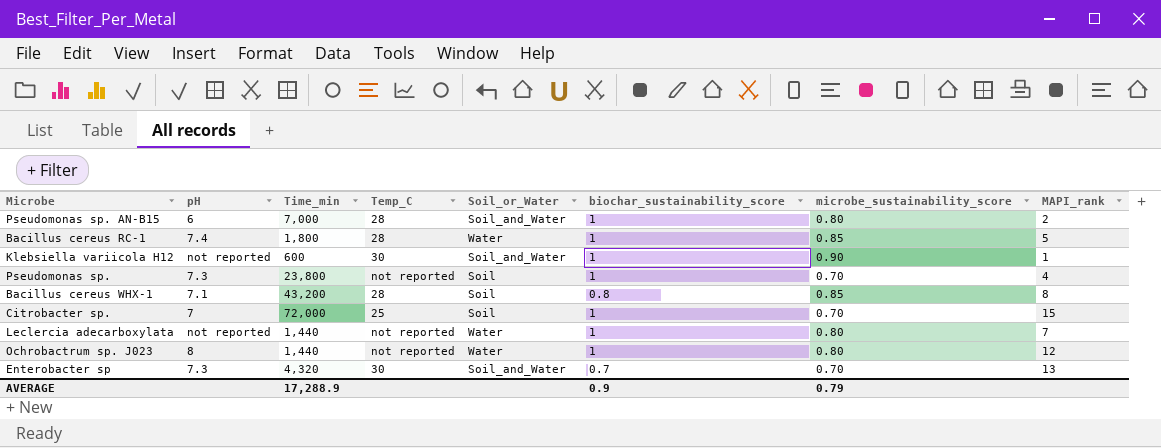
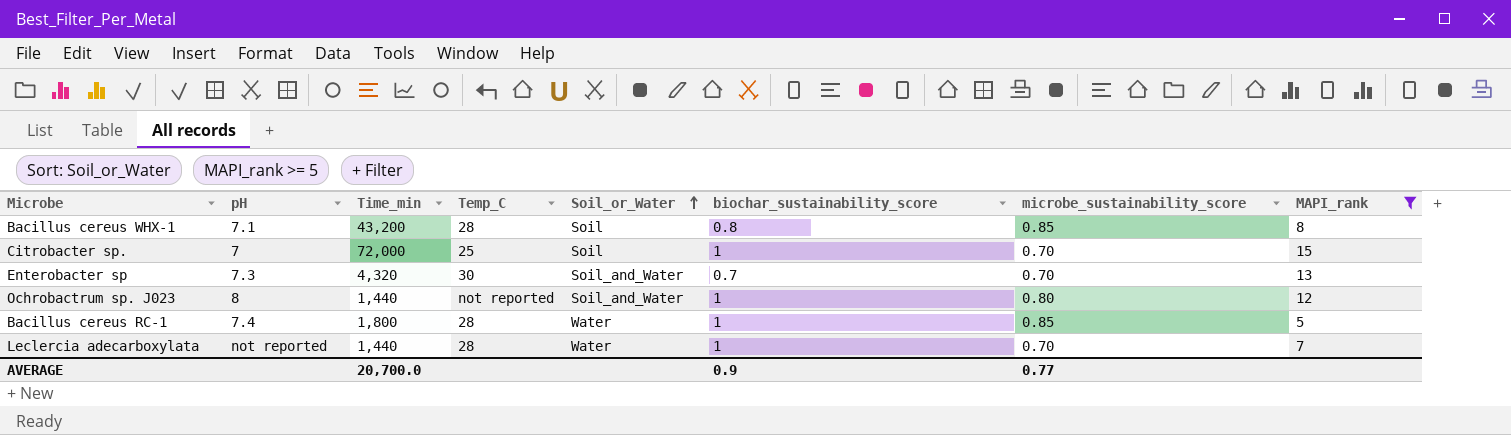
filter: none -> MAPI_rank >= 5
row order: none -> Soil_or_Water ascending
Ochrobactrum sp. J023 | Soil_or_Water: Water -> Soil_and_Water
Leclercia adecarboxylata | Temp_C: not reported -> 28
Leclercia adecarboxylata | microbe_sustainability_score: 0.80 -> 0.70
AVERAGE | Time_min: 17,288.9 -> 20,700.0
AVERAGE | microbe_sustainability_score: 0.79 -> 0.77

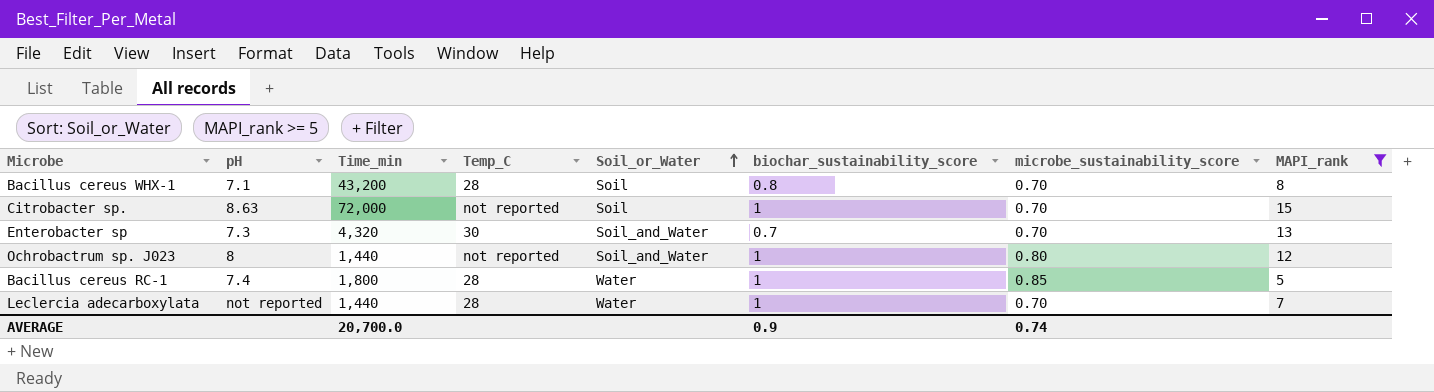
Bacillus cereus WHX-1 | microbe_sustainability_score: 0.85 -> 0.70
Citrobacter sp. | pH: 7 -> 8.63
Citrobacter sp. | Temp_C: 25 -> not reported
AVERAGE | microbe_sustainability_score: 0.77 -> 0.74

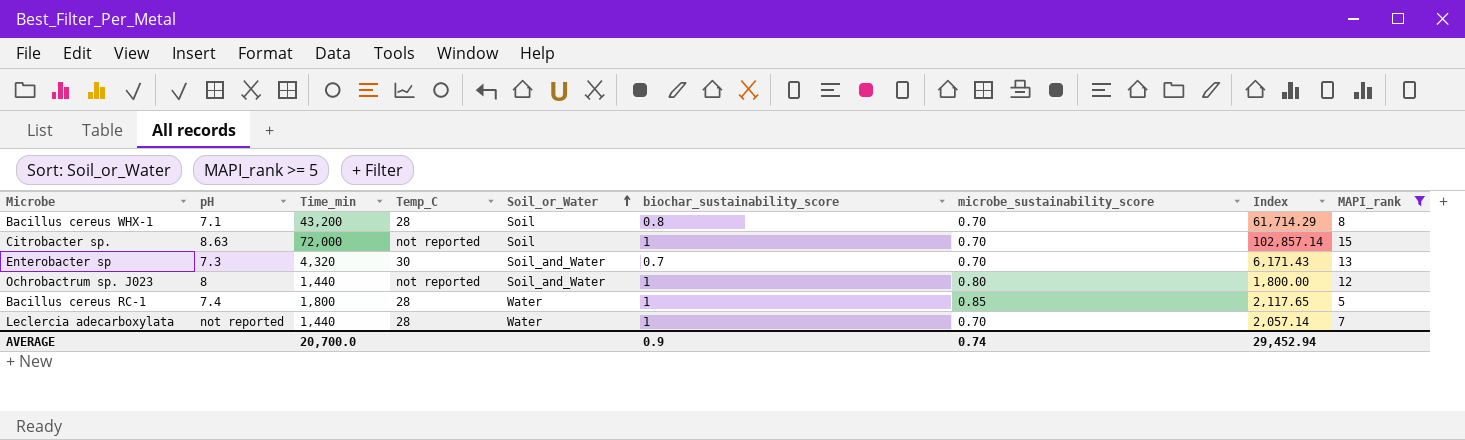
column Index | formula: none -> [Time_min] / [microbe_sustainability_score]

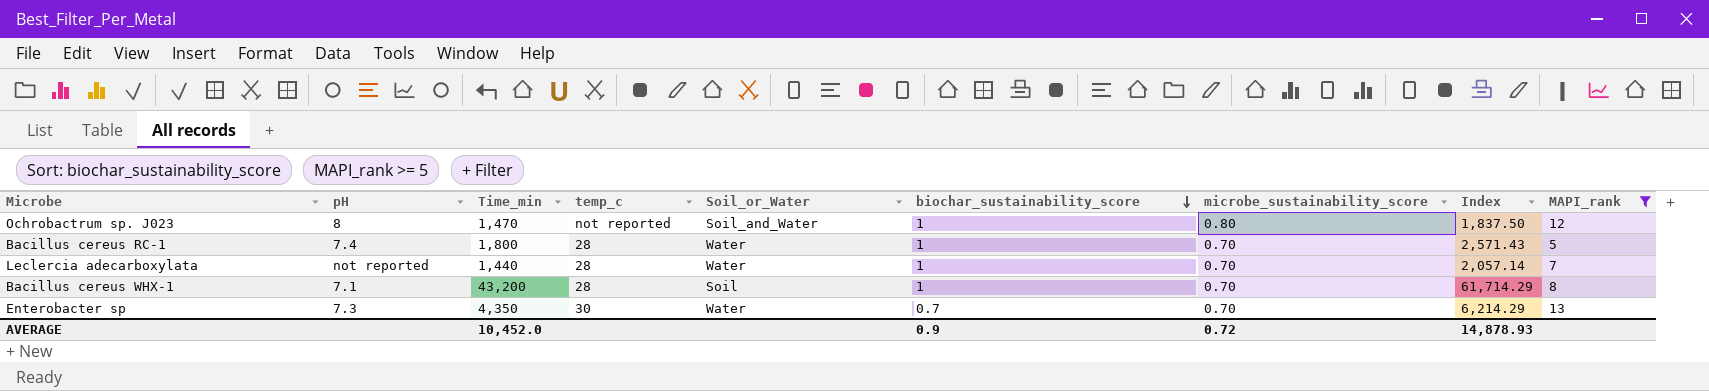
row order: Soil_or_Water ascending -> biochar_sustainability_score descending
column name: Temp_C -> temp_c
row Citrobacter sp.: 8.63 | 72,000 | not reported | Soil | 1 | 0.70 | 102,857.14 | 15 -> none
Ochrobactrum sp. J023 | Time_min: 1,440 -> 1,470
Ochrobactrum sp. J023 | Index: 1,800.00 -> 1,837.50
Bacillus cereus RC-1 | microbe_sustainability_score: 0.85 -> 0.70
Bacillus cereus RC-1 | Index: 2,117.65 -> 2,571.43
Bacillus cereus WHX-1 | biochar_sustainability_score: 0.8 -> 1
Enterobacter sp | Time_min: 4,320 -> 4,350
Enterobacter sp | Soil_or_Water: Soil_and_Water -> Water
Enterobacter sp | Index: 6,171.43 -> 6,214.29
AVERAGE | Time_min: 20,700.0 -> 10,452.0
AVERAGE | microbe_sustainability_score: 0.74 -> 0.72
AVERAGE | Index: 29,452.94 -> 14,878.93

